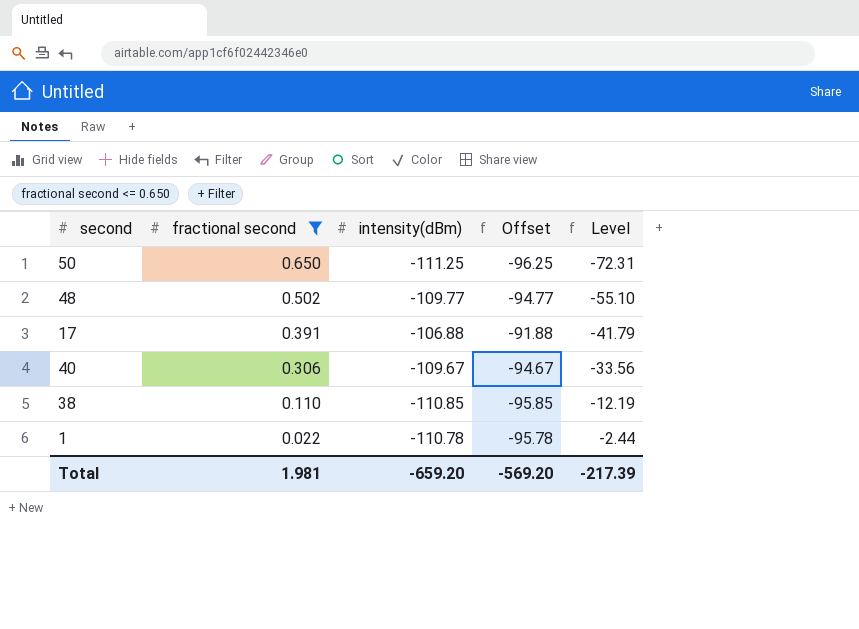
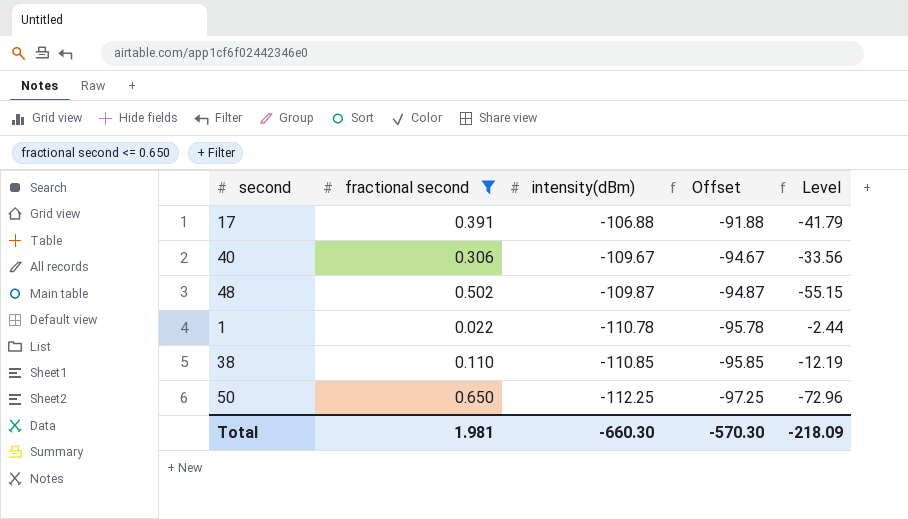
row order: fractional second descending -> intensity(dBm) descending
48 | intensity(dBm): -109.77 -> -109.87
48 | Offset: -94.77 -> -94.87
48 | Level: -55.10 -> -55.15
50 | intensity(dBm): -111.25 -> -112.25
50 | Offset: -96.25 -> -97.25
50 | Level: -72.31 -> -72.96
Total | intensity(dBm): -659.20 -> -660.30
Total | Offset: -569.20 -> -570.30
Total | Level: -217.39 -> -218.09

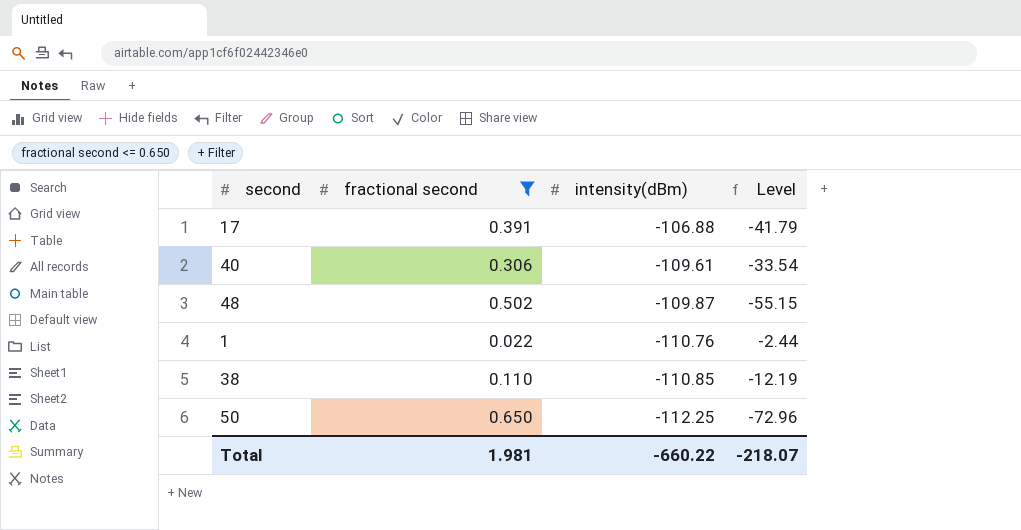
column Offset | formula: [intensity(dBm)] + 15 -> none
40 | intensity(dBm): -109.67 -> -109.61
40 | Level: -33.56 -> -33.54
1 | intensity(dBm): -110.78 -> -110.76
Total | intensity(dBm): -660.30 -> -660.22
Total | Level: -218.09 -> -218.07

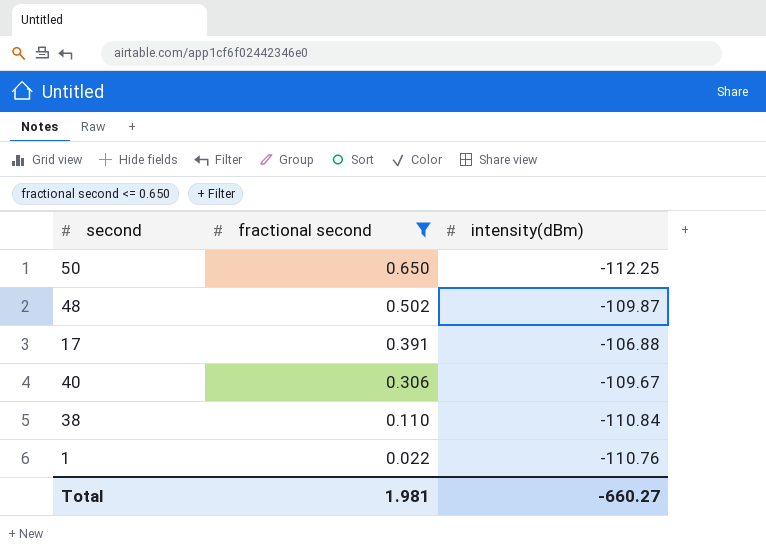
row order: intensity(dBm) descending -> fractional second descending
column Level | formula: [fractional second] * [intensity(dBm)] -> none
40 | intensity(dBm): -109.61 -> -109.67
38 | intensity(dBm): -110.85 -> -110.84
Total | intensity(dBm): -660.22 -> -660.27

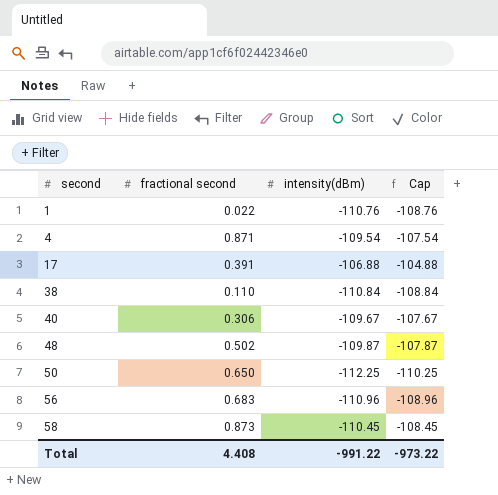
filter: fractional second <= 0.650 -> none
row order: fractional second descending -> second ascending
column Cap | formula: none -> [intensity(dBm)] + 2
Total | fractional second: 1.981 -> 4.408
Total | intensity(dBm): -660.27 -> -991.22

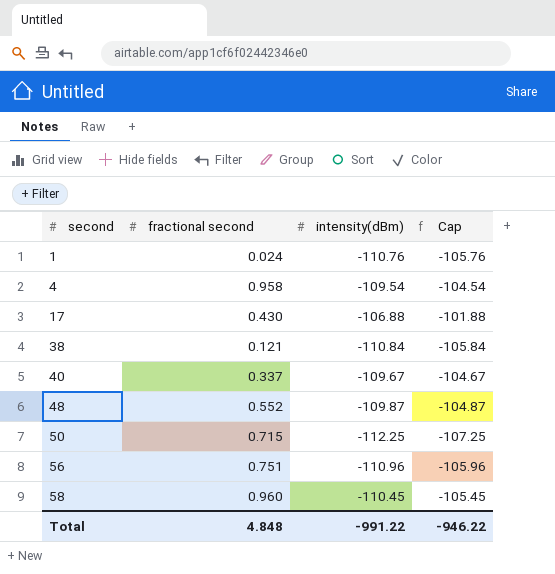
column Cap | formula: [intensity(dBm)] + 2 -> [intensity(dBm)] + 5
1 | fractional second: 0.022 -> 0.024
4 | fractional second: 0.871 -> 0.958
17 | fractional second: 0.391 -> 0.430
38 | fractional second: 0.110 -> 0.121
40 | fractional second: 0.306 -> 0.337
48 | fractional second: 0.502 -> 0.552
50 | fractional second: 0.650 -> 0.715
56 | fractional second: 0.683 -> 0.751
58 | fractional second: 0.873 -> 0.960
Total | fractional second: 4.408 -> 4.848
Total | Cap: -973.22 -> -946.22

